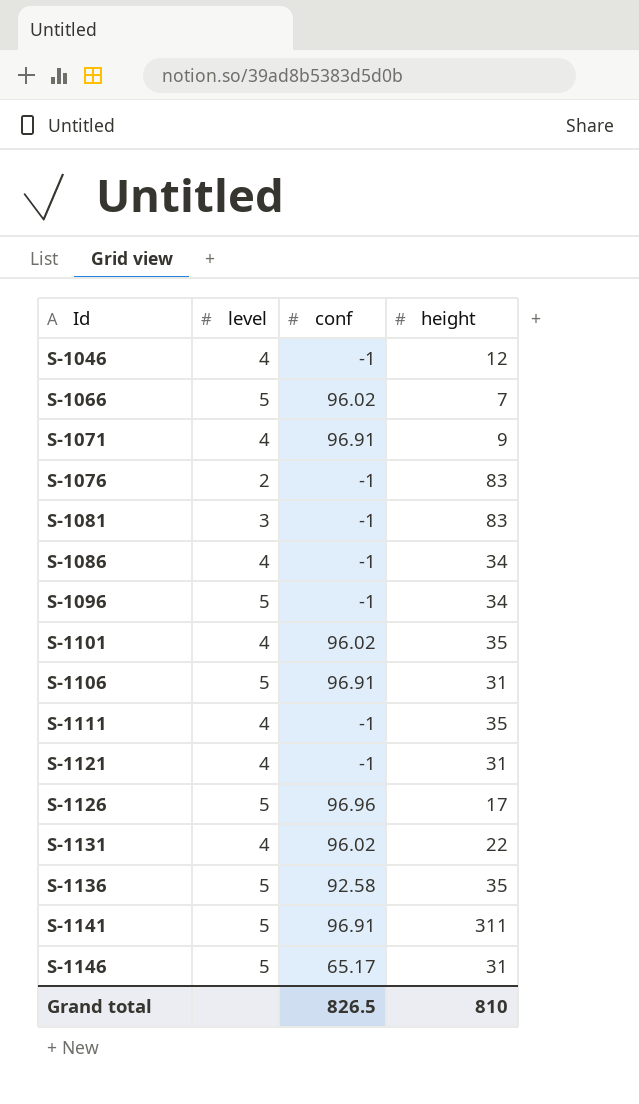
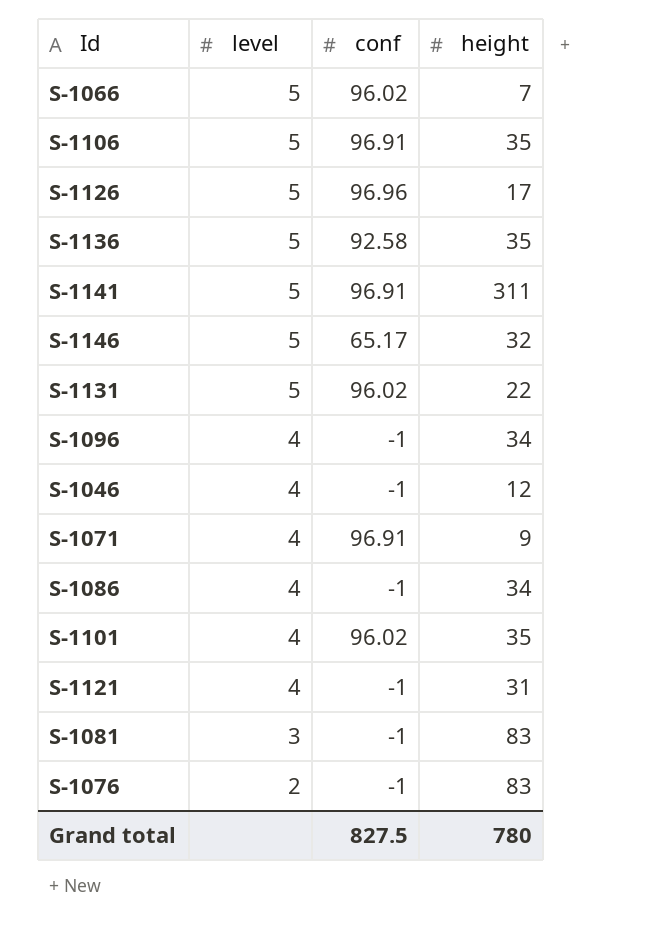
row order: Id ascending -> level descending
row S-1111: 4 | -1 | 35 -> none
S-1106 | height: 31 -> 35
S-1146 | height: 31 -> 32
S-1131 | level: 4 -> 5
S-1096 | level: 5 -> 4
Grand total | conf: 826.5 -> 827.5
Grand total | height: 810 -> 780

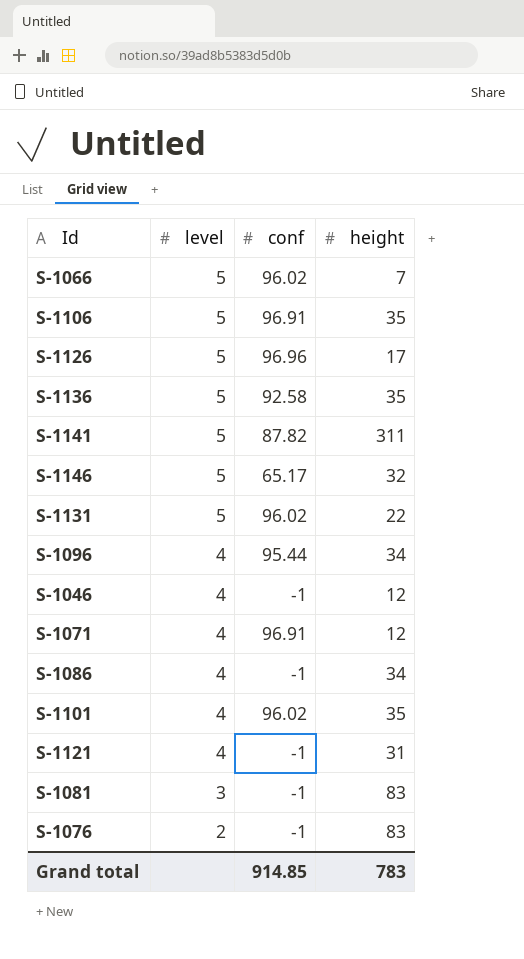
S-1141 | conf: 96.91 -> 87.82
S-1096 | conf: -1 -> 95.44
S-1071 | height: 9 -> 12
Grand total | conf: 827.5 -> 914.85
Grand total | height: 780 -> 783

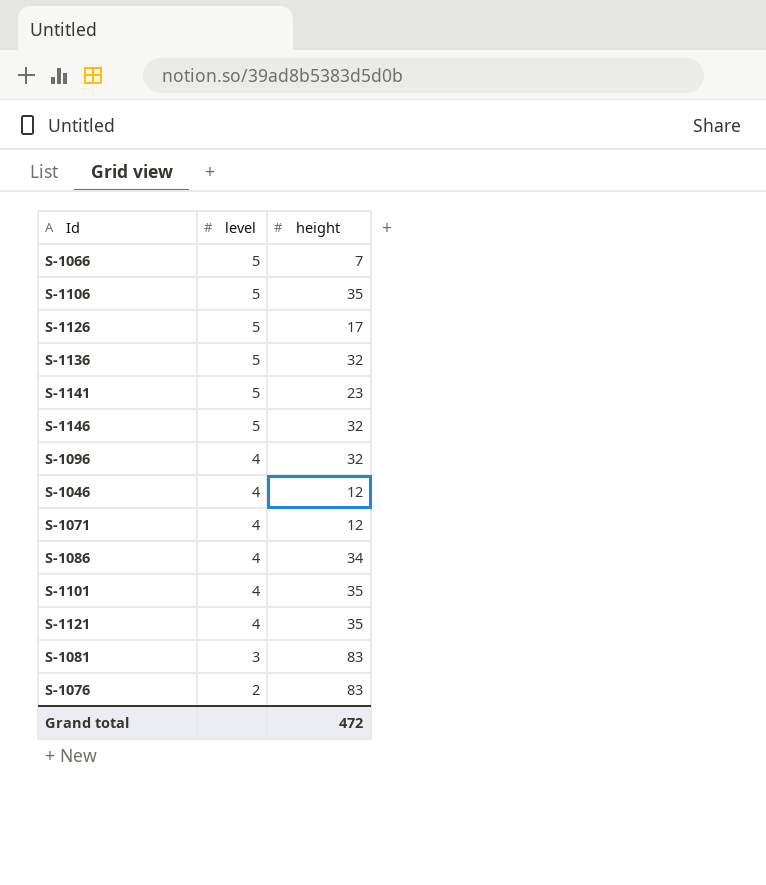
column conf | position: 3 -> none
row S-1131: 5 | 96.02 | 22 -> none
S-1136 | height: 35 -> 32
S-1141 | height: 311 -> 23
S-1096 | height: 34 -> 32
S-1121 | height: 31 -> 35
Grand total | height: 783 -> 472

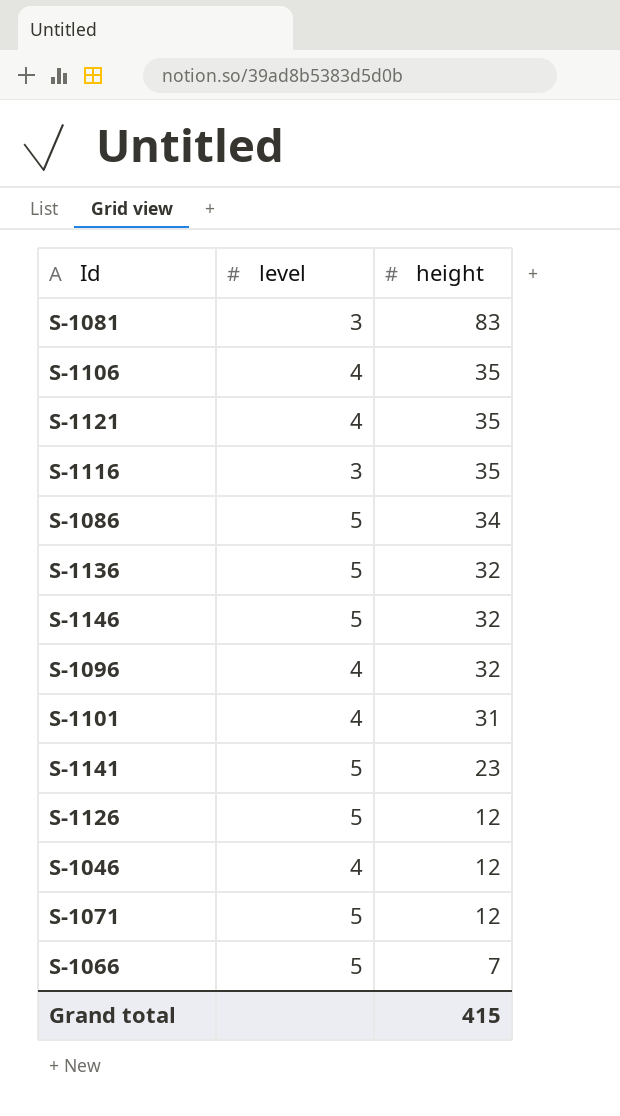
row order: level descending -> height descending
row S-1076: 2 | 83 -> none
S-1106 | level: 5 -> 4
row S-1116: none -> 3 | 35
S-1086 | level: 4 -> 5
S-1101 | height: 35 -> 31
S-1126 | height: 17 -> 12
S-1071 | level: 4 -> 5
Grand total | height: 472 -> 415

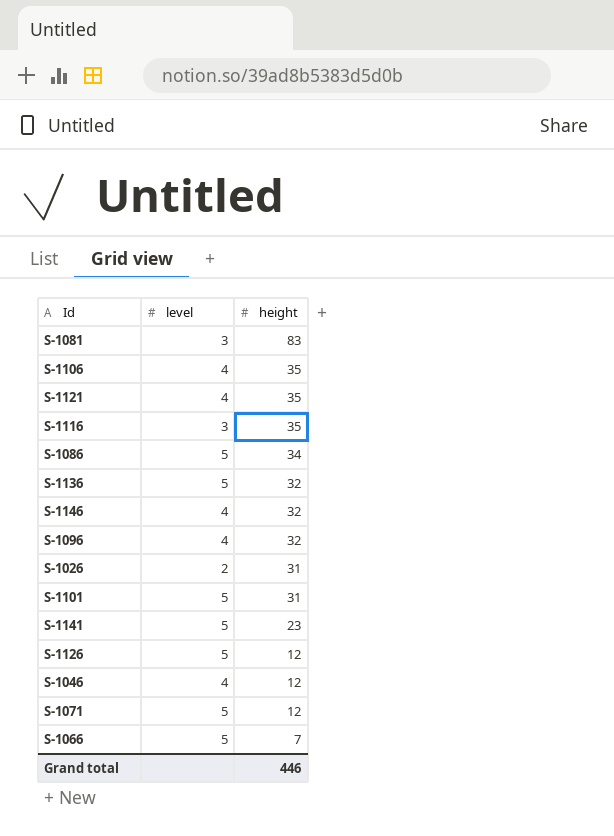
S-1146 | level: 5 -> 4
row S-1026: none -> 2 | 31
S-1101 | level: 4 -> 5
Grand total | height: 415 -> 446

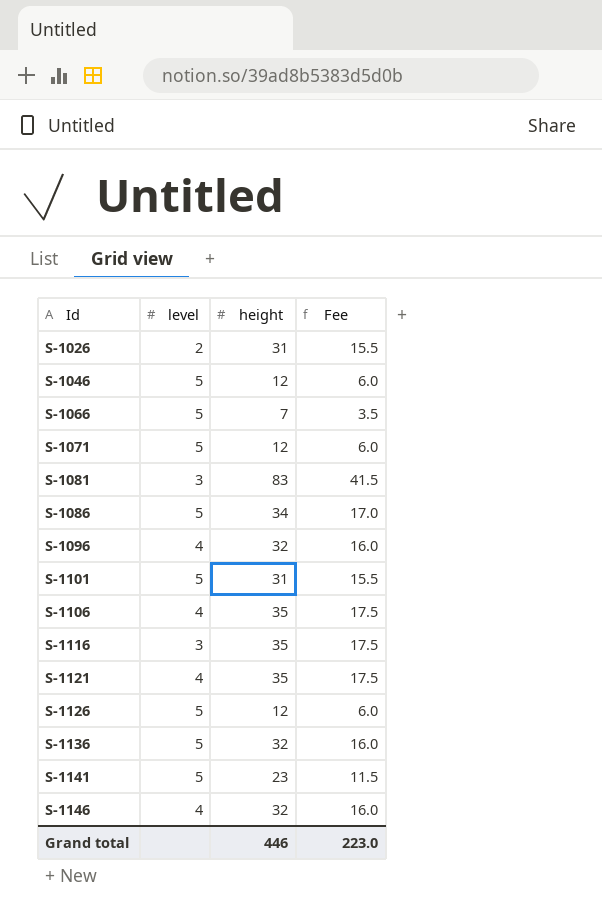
row order: height descending -> Id ascending
column Fee | formula: none -> [height] * 0.5
S-1046 | level: 4 -> 5

